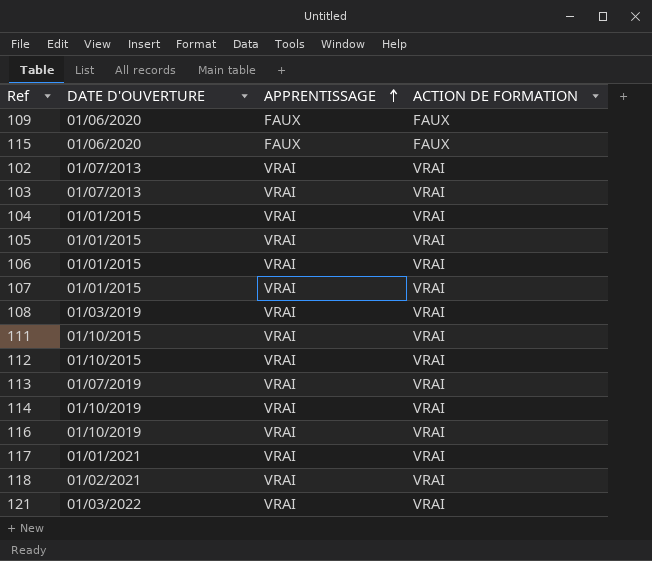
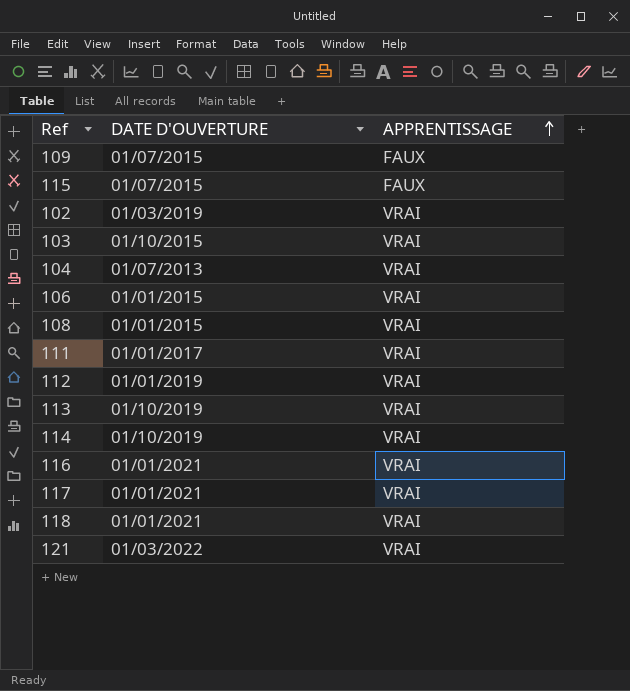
column ACTION DE FORMATION | position: 4 -> none
row 105: 01/01/2015 | VRAI | VRAI -> none
row 107: 01/01/2015 | VRAI | VRAI -> none
109 | DATE D'OUVERTURE: 01/06/2020 -> 01/07/2015
115 | DATE D'OUVERTURE: 01/06/2020 -> 01/07/2015
102 | DATE D'OUVERTURE: 01/07/2013 -> 01/03/2019
103 | DATE D'OUVERTURE: 01/07/2013 -> 01/10/2015
104 | DATE D'OUVERTURE: 01/01/2015 -> 01/07/2013
108 | DATE D'OUVERTURE: 01/03/2019 -> 01/01/2015
111 | DATE D'OUVERTURE: 01/10/2015 -> 01/01/2017
112 | DATE D'OUVERTURE: 01/10/2015 -> 01/01/2019
113 | DATE D'OUVERTURE: 01/07/2019 -> 01/10/2019
116 | DATE D'OUVERTURE: 01/10/2019 -> 01/01/2021
118 | DATE D'OUVERTURE: 01/02/2021 -> 01/01/2021

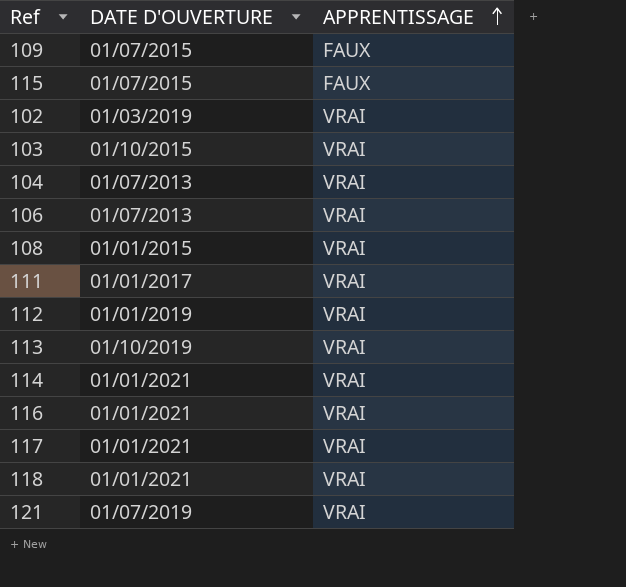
106 | DATE D'OUVERTURE: 01/01/2015 -> 01/07/2013
114 | DATE D'OUVERTURE: 01/10/2019 -> 01/01/2021
121 | DATE D'OUVERTURE: 01/03/2022 -> 01/07/2019

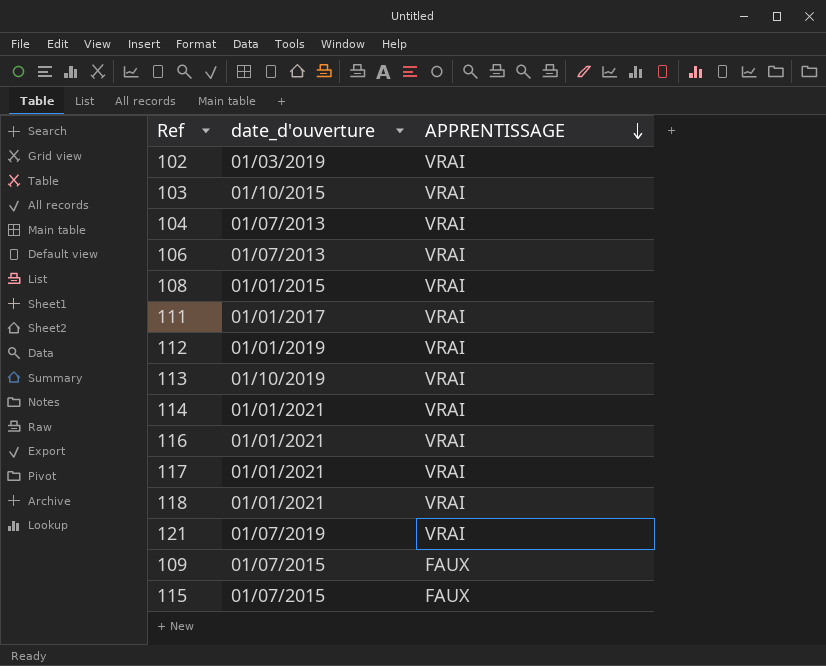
row order: APPRENTISSAGE ascending -> APPRENTISSAGE descending
column name: DATE D'OUVERTURE -> date_d'ouverture

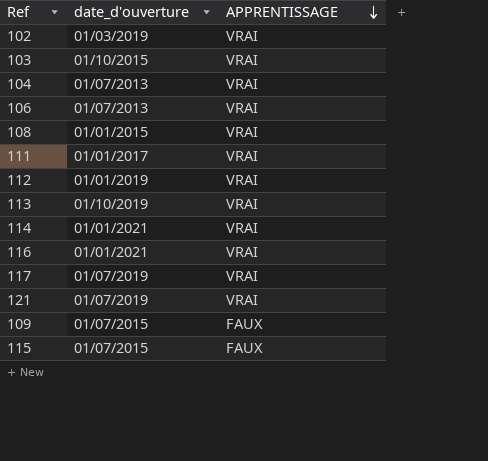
row 118: 01/01/2021 | VRAI -> none
117 | date_d'ouverture: 01/01/2021 -> 01/07/2019

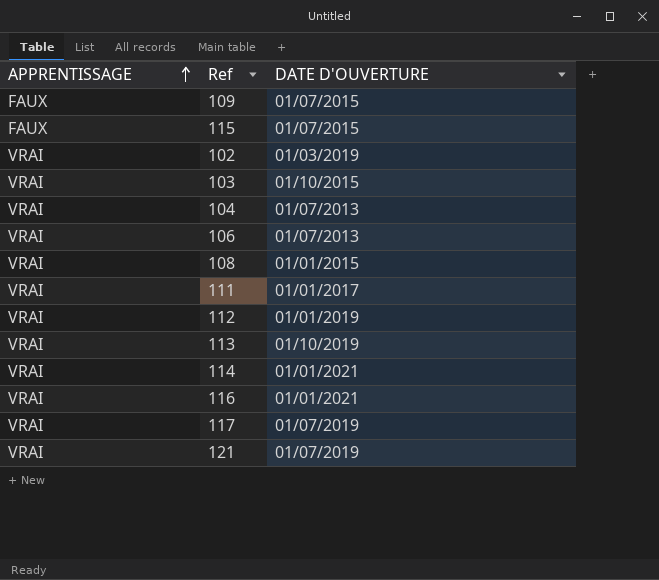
row order: APPRENTISSAGE descending -> APPRENTISSAGE ascending
column APPRENTISSAGE | position: 3 -> 1
column name: date_d'ouverture -> DATE D'OUVERTURE

